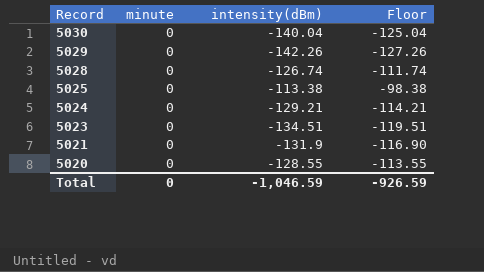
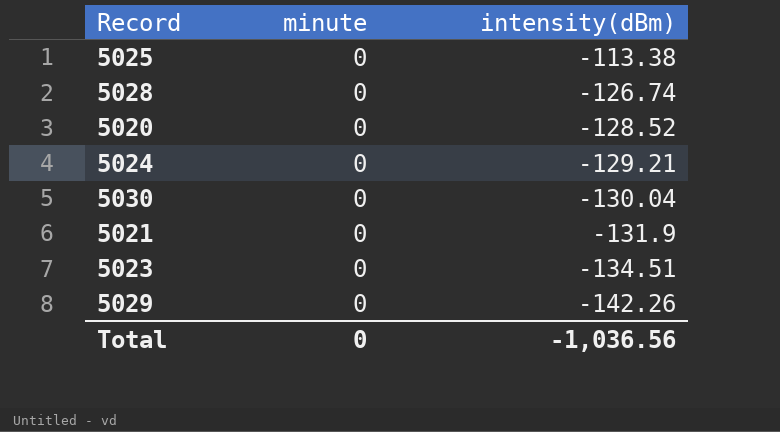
row order: Record descending -> intensity(dBm) descending
column Floor | formula: [intensity(dBm)] + 15 -> none
5020 | intensity(dBm): -128.55 -> -128.52
5030 | intensity(dBm): -140.04 -> -130.04
Total | intensity(dBm): -1,046.59 -> -1,036.56

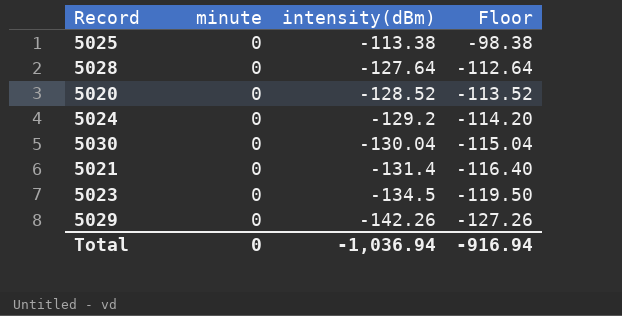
column Floor | formula: none -> [intensity(dBm)] + 15
5028 | intensity(dBm): -126.74 -> -127.64
5024 | intensity(dBm): -129.21 -> -129.2
5021 | intensity(dBm): -131.9 -> -131.4
5023 | intensity(dBm): -134.51 -> -134.5
Total | intensity(dBm): -1,036.56 -> -1,036.94

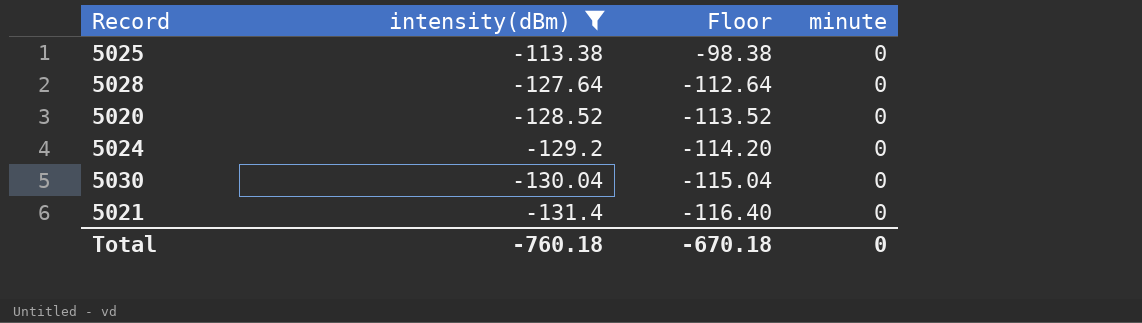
filter: none -> intensity(dBm) >= -131.4
column minute | position: 2 -> 4
Total | intensity(dBm): -1,036.94 -> -760.18
Total | Floor: -916.94 -> -670.18

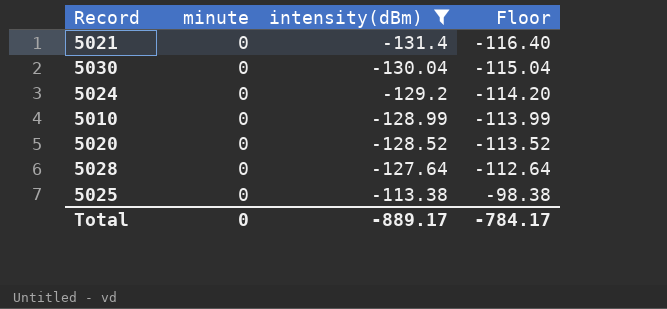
row order: intensity(dBm) descending -> intensity(dBm) ascending
column minute | position: 4 -> 2
row 5010: none -> 0 | -128.99 | -113.99
Total | intensity(dBm): -760.18 -> -889.17
Total | Floor: -670.18 -> -784.17

